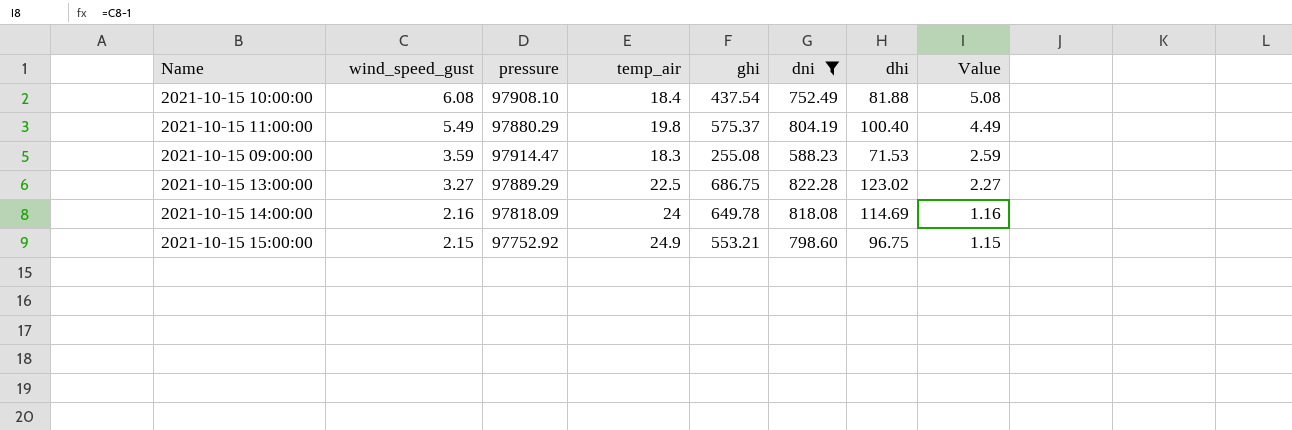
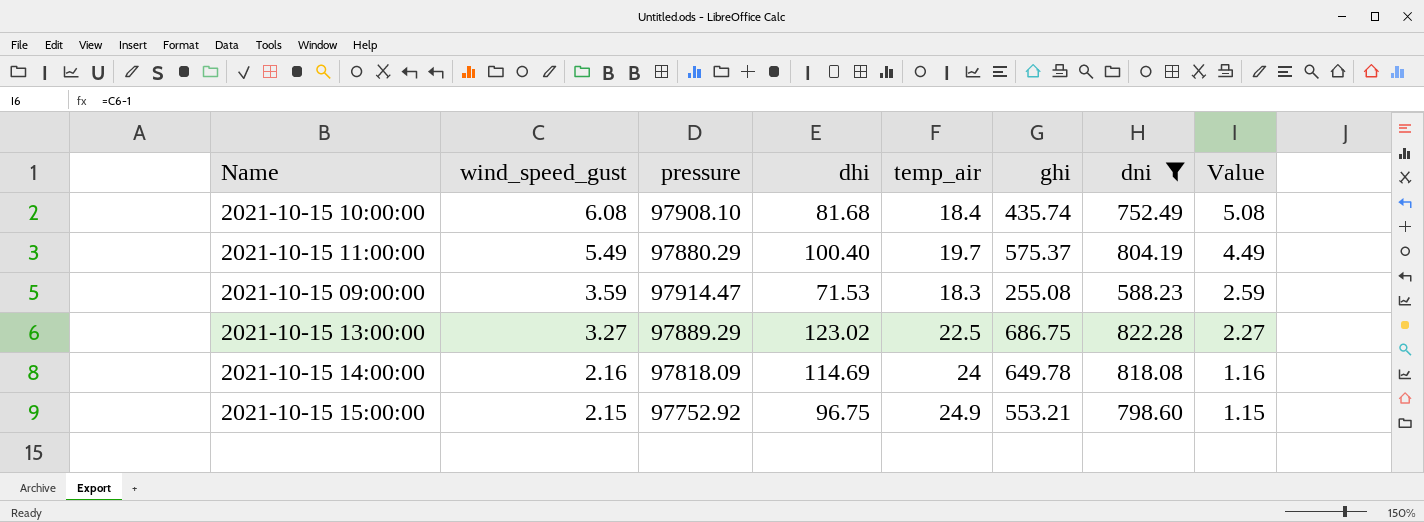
column dhi | position: 7 -> 4
2021-10-15 10:00:00 | dhi: 81.88 -> 81.68
2021-10-15 10:00:00 | ghi: 437.54 -> 435.74
2021-10-15 11:00:00 | temp_air: 19.8 -> 19.7

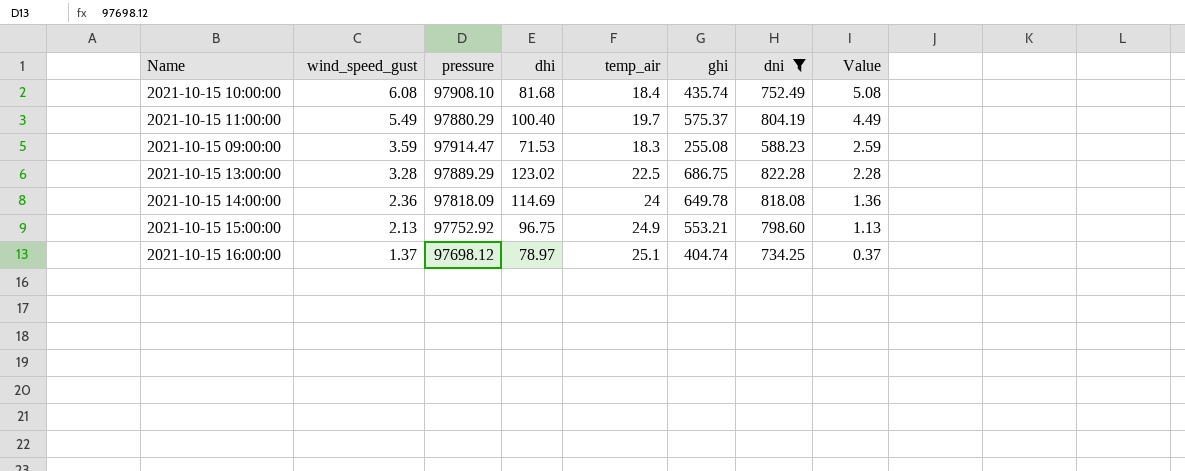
2021-10-15 13:00:00 | wind_speed_gust: 3.27 -> 3.28
2021-10-15 13:00:00 | Value: 2.27 -> 2.28
2021-10-15 14:00:00 | wind_speed_gust: 2.16 -> 2.36
2021-10-15 14:00:00 | Value: 1.16 -> 1.36
2021-10-15 15:00:00 | wind_speed_gust: 2.15 -> 2.13
2021-10-15 15:00:00 | Value: 1.15 -> 1.13
row 2021-10-15 16:00:00: none -> 1.37 | 97698.12 | 78.97 | 25.1 | 404.74 | 734.25 | 0.37

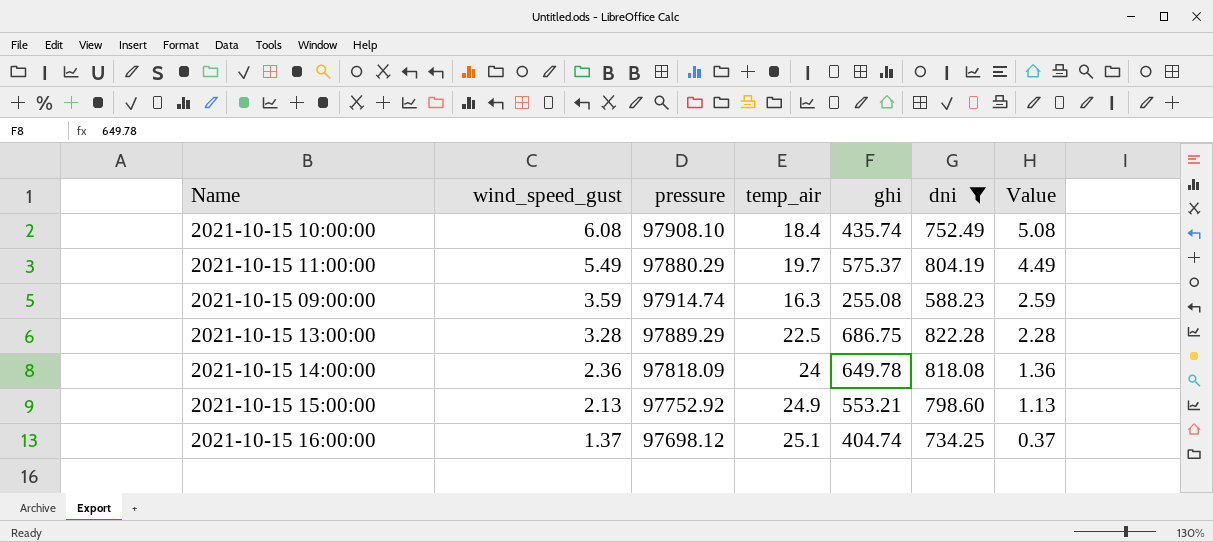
column dhi | position: 4 -> none
2021-10-15 09:00:00 | pressure: 97914.47 -> 97914.74
2021-10-15 09:00:00 | temp_air: 18.3 -> 16.3

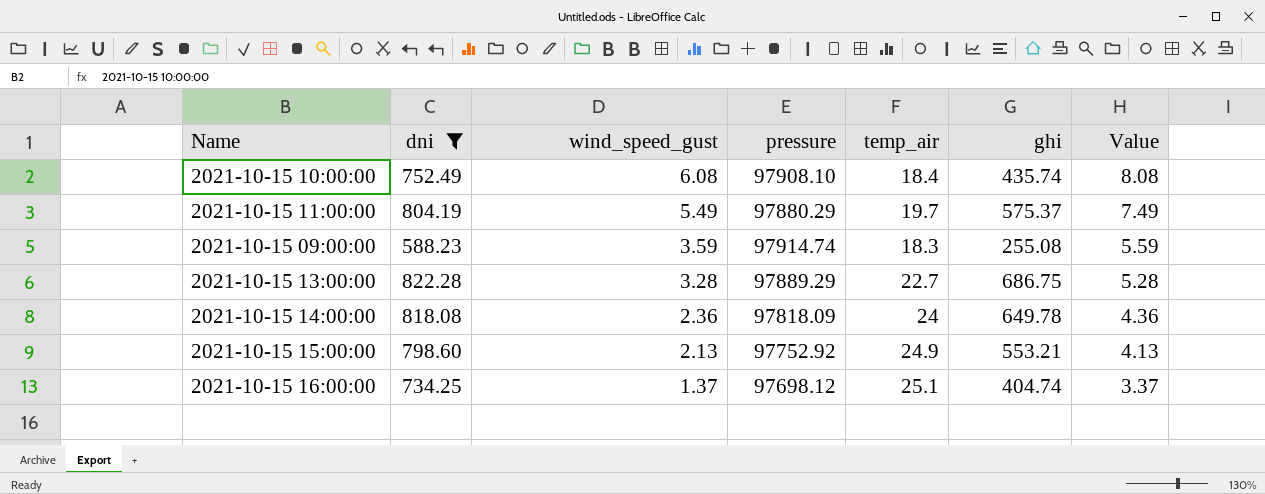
column dni | position: 6 -> 2
column Value | formula: [wind_speed_gust] - 1 -> [wind_speed_gust] + 2
2021-10-15 09:00:00 | temp_air: 16.3 -> 18.3
2021-10-15 13:00:00 | temp_air: 22.5 -> 22.7

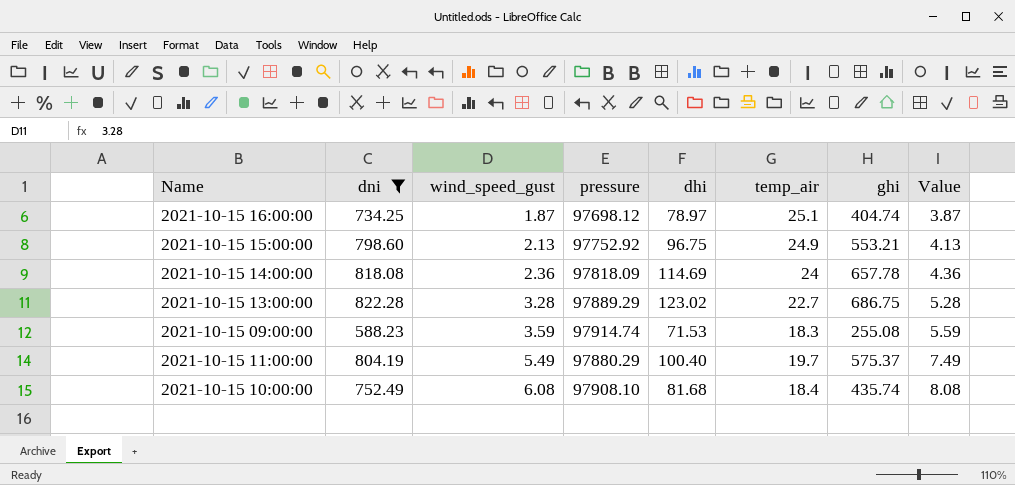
row order: wind_speed_gust descending -> wind_speed_gust ascending
column dhi | position: none -> 5
2021-10-15 16:00:00 | wind_speed_gust: 1.37 -> 1.87
2021-10-15 16:00:00 | Value: 3.37 -> 3.87
2021-10-15 14:00:00 | ghi: 649.78 -> 657.78

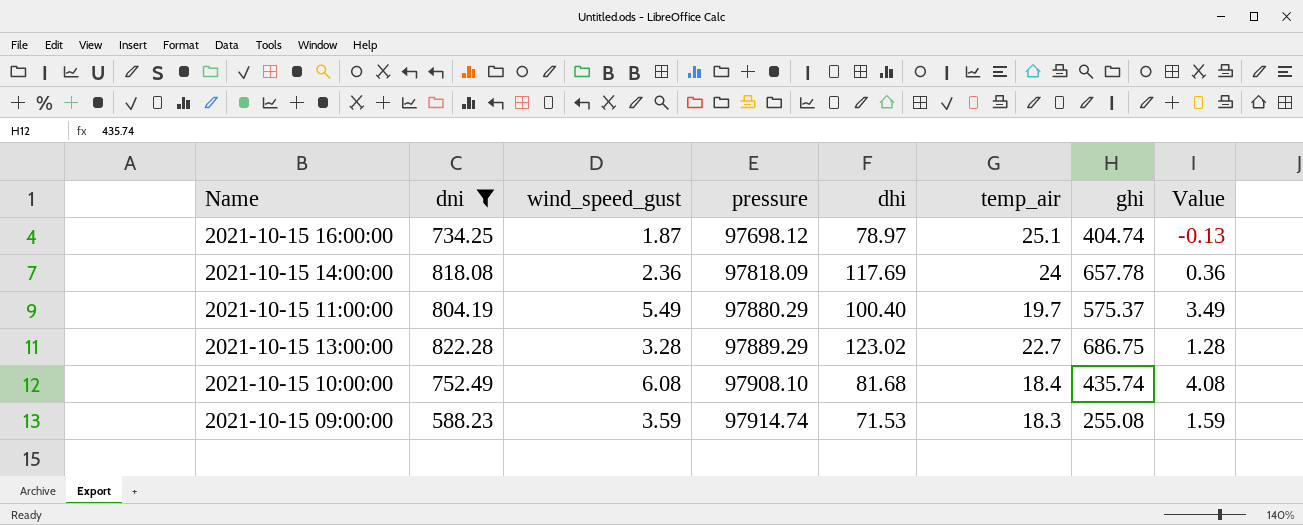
row order: wind_speed_gust ascending -> pressure ascending
column Value | formula: [wind_speed_gust] + 2 -> [wind_speed_gust] - 2
row 2021-10-15 15:00:00: 798.60 | 2.13 | 97752.92 | 96.75 | 24.9 | 553.21 | 4.13 -> none
2021-10-15 14:00:00 | dhi: 114.69 -> 117.69

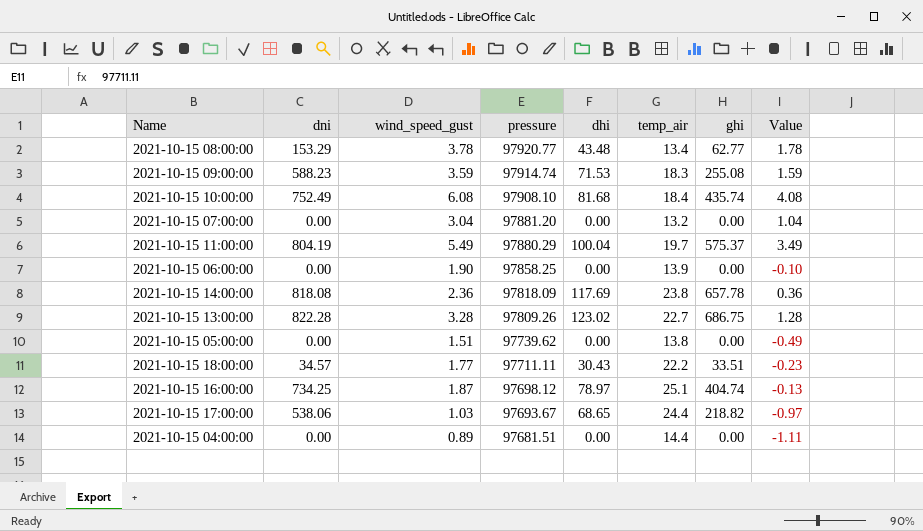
filter: dni >= 588.23 -> none
row order: pressure ascending -> pressure descending
2021-10-15 11:00:00 | dhi: 100.40 -> 100.04
2021-10-15 14:00:00 | temp_air: 24 -> 23.8
2021-10-15 13:00:00 | pressure: 97889.29 -> 97809.26

